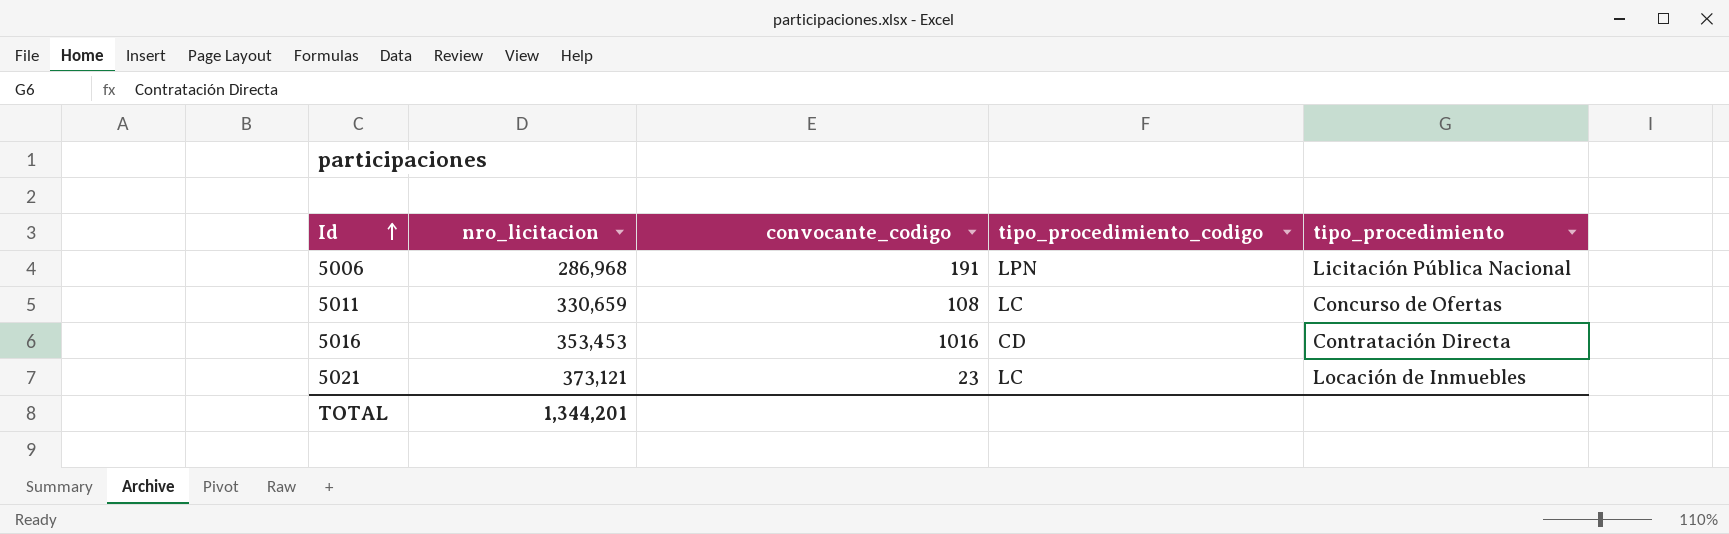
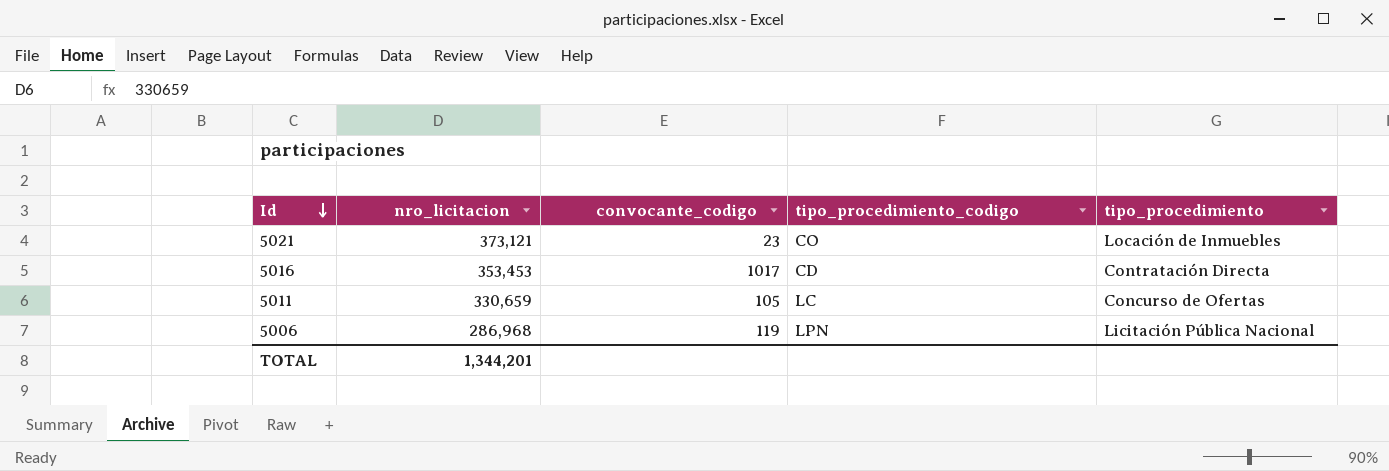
row order: Id ascending -> Id descending
5021 | tipo_procedimiento_codigo: LC -> CO
5016 | convocante_codigo: 1016 -> 1017
5011 | convocante_codigo: 108 -> 105
5006 | convocante_codigo: 191 -> 119

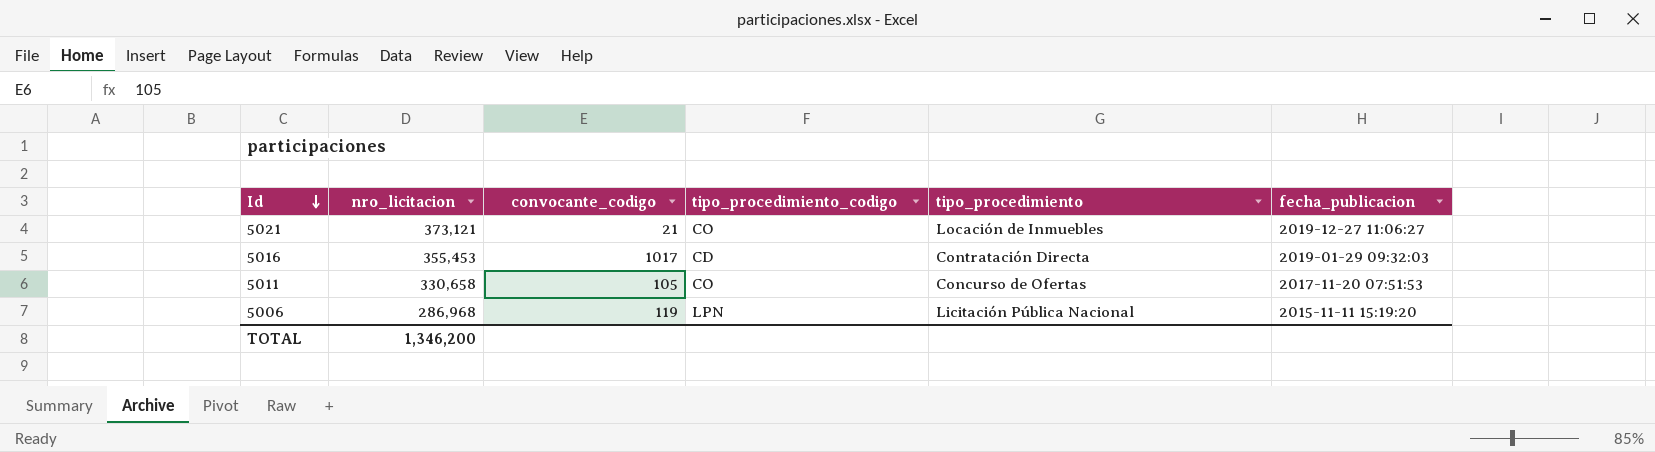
column fecha_publicacion | position: none -> 6
5021 | convocante_codigo: 23 -> 21
5016 | nro_licitacion: 353,453 -> 355,453
5011 | nro_licitacion: 330,659 -> 330,658
5011 | tipo_procedimiento_codigo: LC -> CO
TOTAL | nro_licitacion: 1,344,201 -> 1,346,200

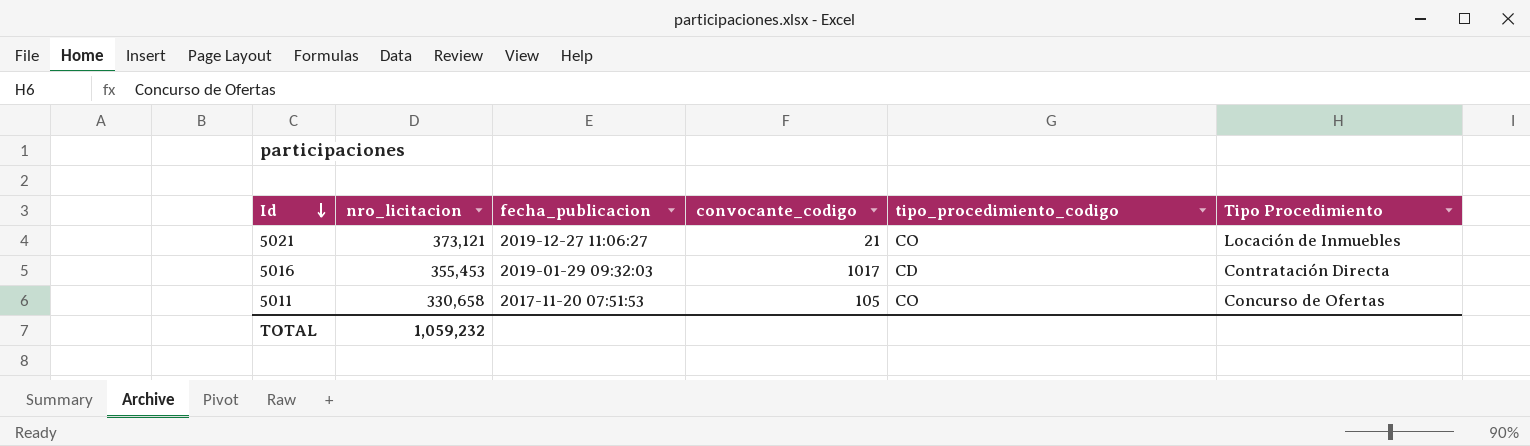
column fecha_publicacion | position: 6 -> 3
column name: tipo_procedimiento -> Tipo Procedimiento
row 5006: 286,968 | 119 | LPN | Licitación Pública Nacional | 2015-11-11 15:19:20 -> none
TOTAL | nro_licitacion: 1,346,200 -> 1,059,232

